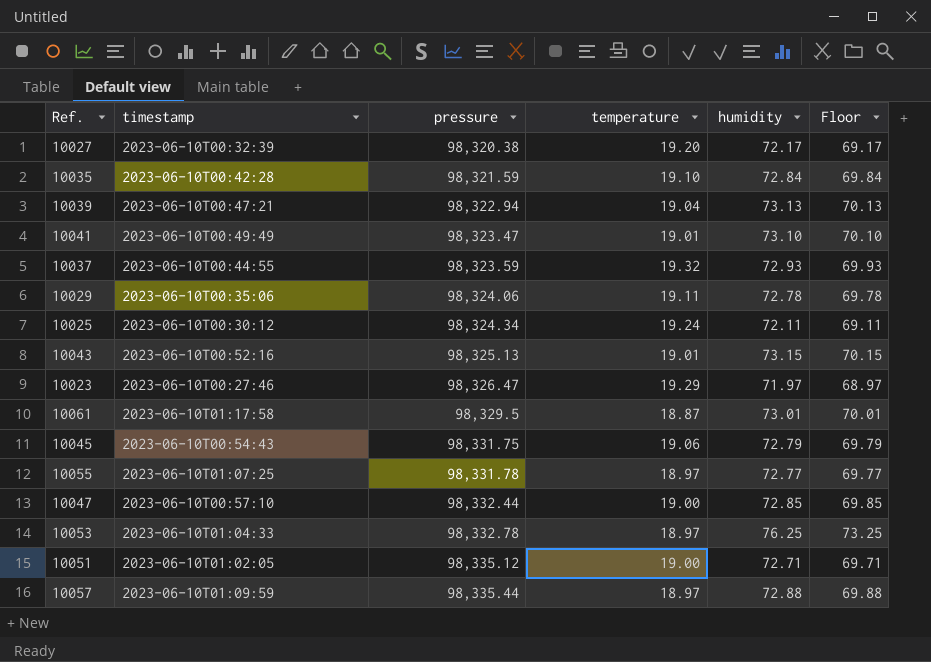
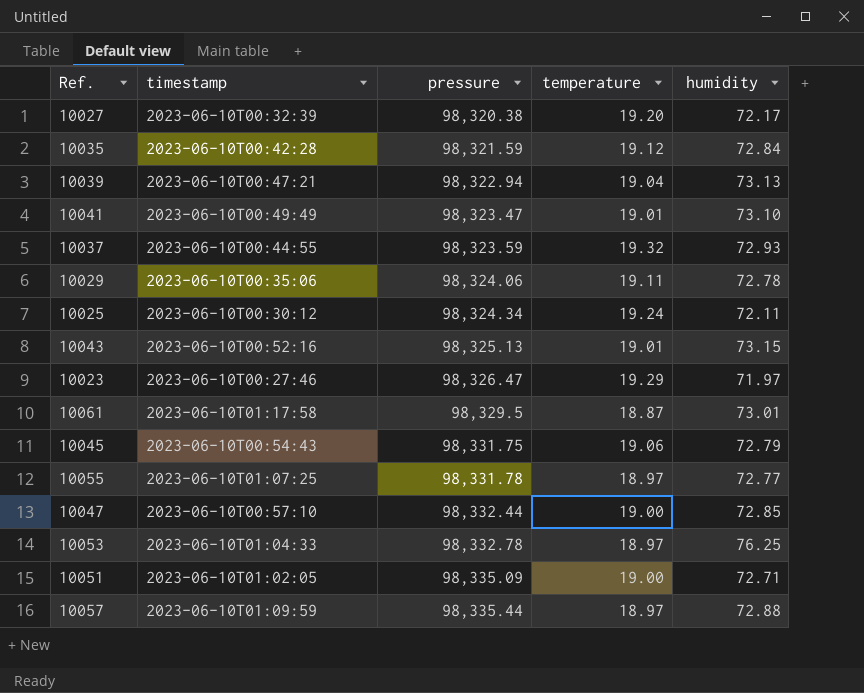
column Floor | formula: [humidity] - 3 -> none
10035 | temperature: 19.10 -> 19.12
10051 | pressure: 98,335.12 -> 98,335.09

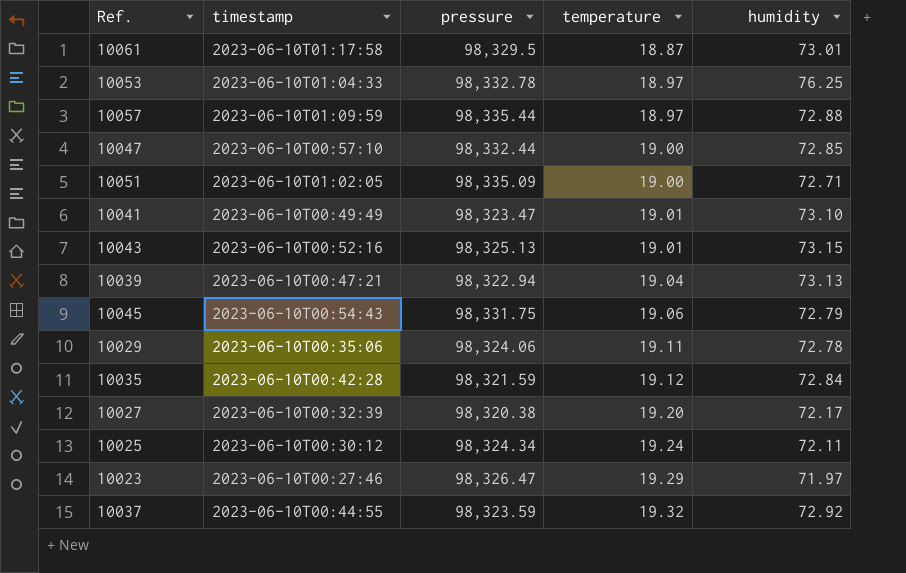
row order: pressure ascending -> temperature ascending
row 10055: 2023-06-10T01:07:25 | 98,331.78 | 18.97 | 72.77 -> none
10037 | humidity: 72.93 -> 72.92

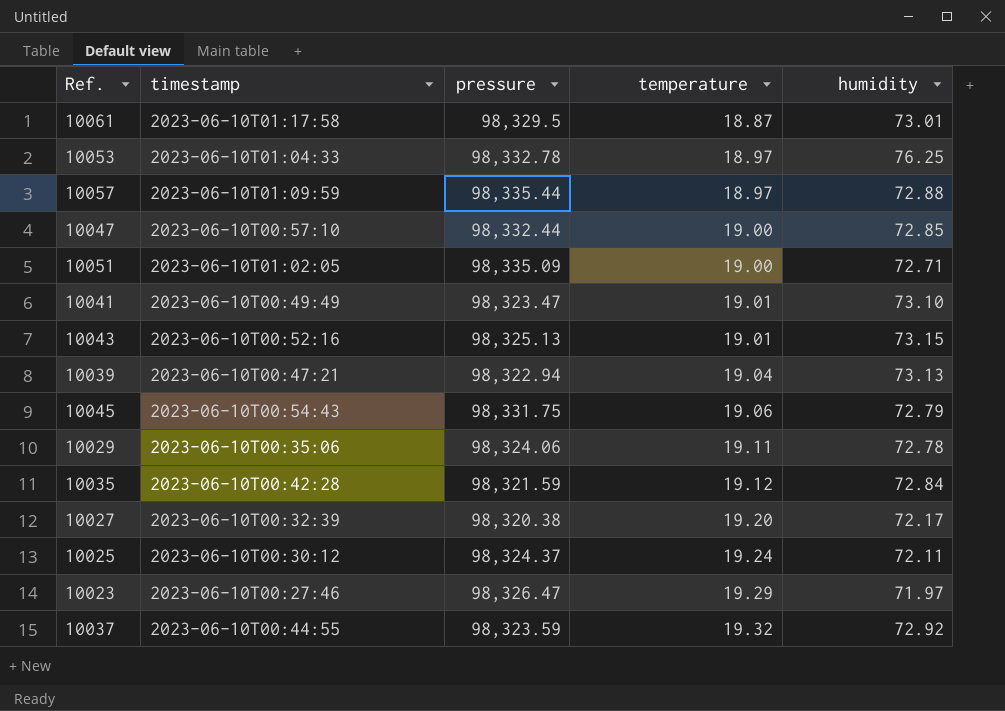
10025 | pressure: 98,324.34 -> 98,324.37

